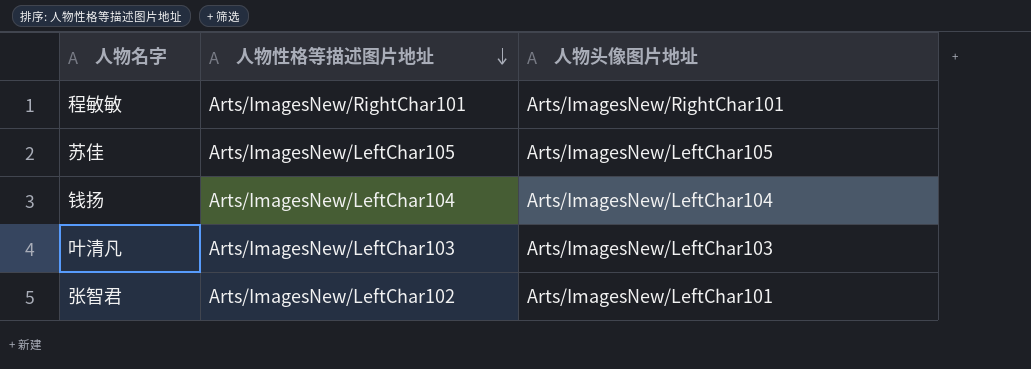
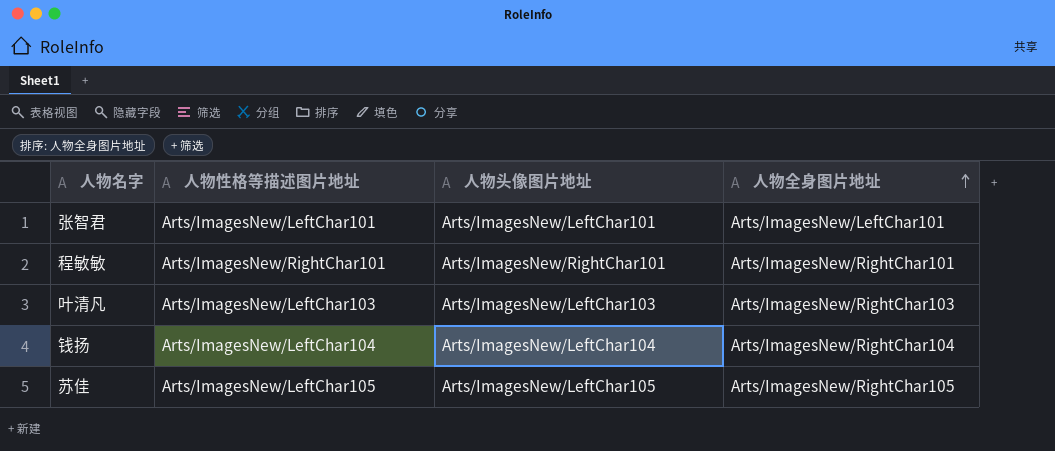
row order: 人物性格等描述图片地址 descending -> 人物全身图片地址 ascending
column 人物全身图片地址 | position: none -> 4
张智君 | 人物性格等描述图片地址: Arts/ImagesNew/LeftChar102 -> Arts/ImagesNew/LeftChar101

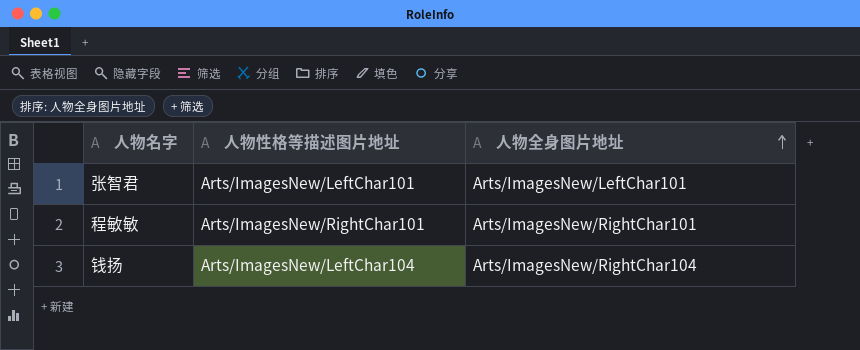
column 人物头像图片地址 | position: 3 -> none
row 叶清凡: Arts/ImagesNew/LeftChar103 | Arts/ImagesNew/LeftChar103 | Arts/ImagesNew/RightChar103 -> none
row 苏佳: Arts/ImagesNew/LeftChar105 | Arts/ImagesNew/LeftChar105 | Arts/ImagesNew/RightChar105 -> none

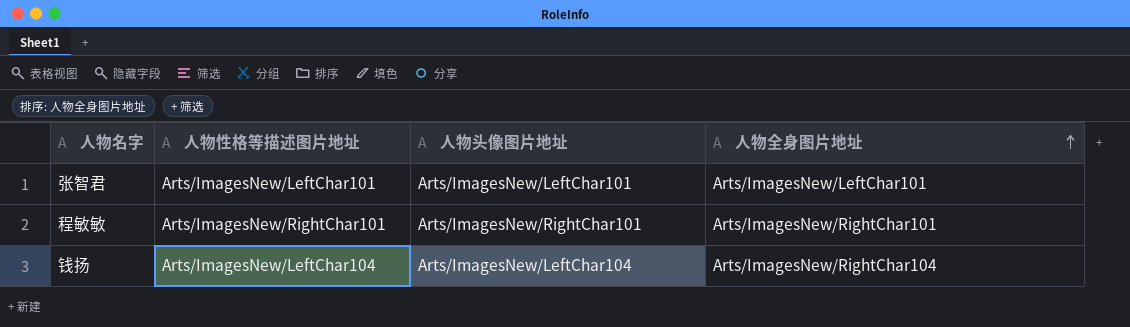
column 人物头像图片地址 | position: none -> 3

